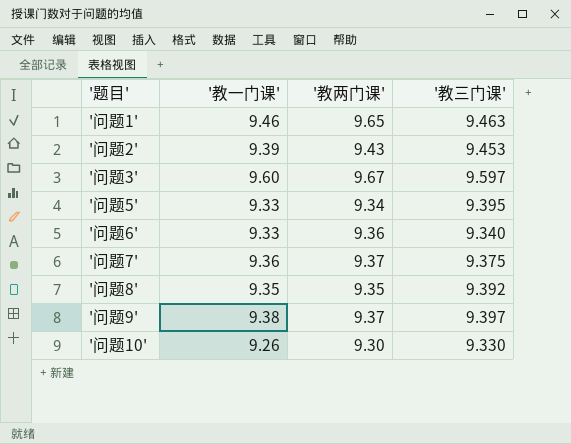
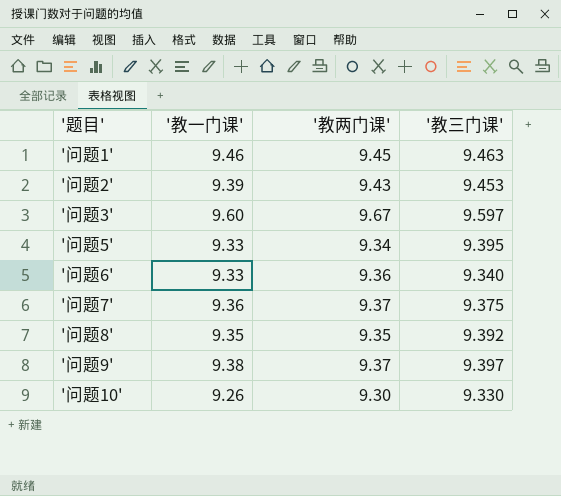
'问题1' | '教两门课': 9.65 -> 9.45

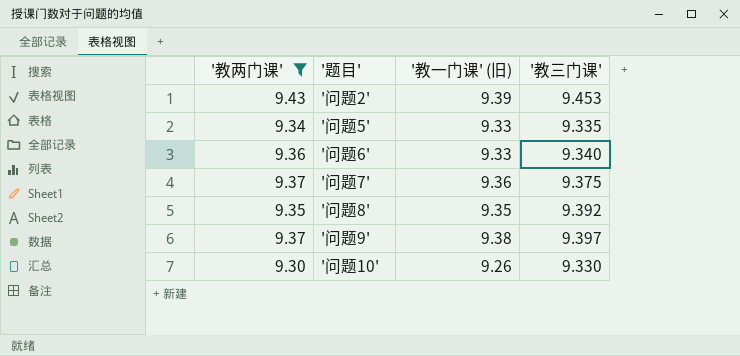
filter: none -> '教两门课' <= 9.43
column '教两门课' | position: 3 -> 1
column name: '教一门课' -> '教一门课' (旧)
'问题5' | '教三门课': 9.395 -> 9.335

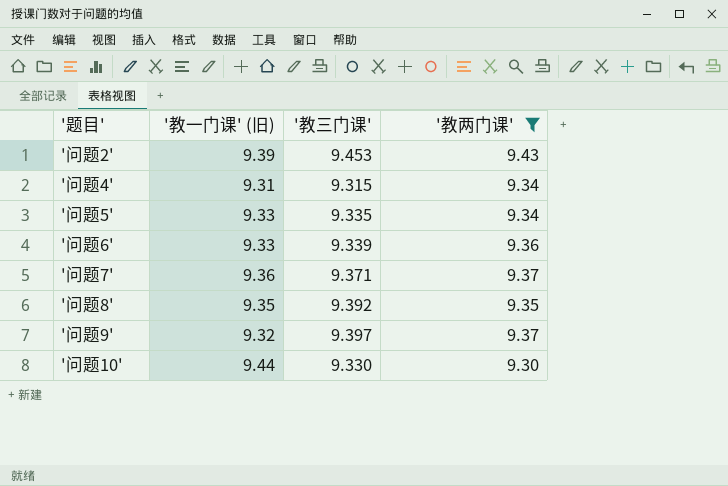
column '教两门课' | position: 1 -> 4
row '问题4': none -> 9.31 | 9.315 | 9.34
'问题6' | '教三门课': 9.340 -> 9.339
'问题7' | '教三门课': 9.375 -> 9.371
'问题9' | '教一门课' (旧): 9.38 -> 9.32
'问题10' | '教一门课' (旧): 9.26 -> 9.44

